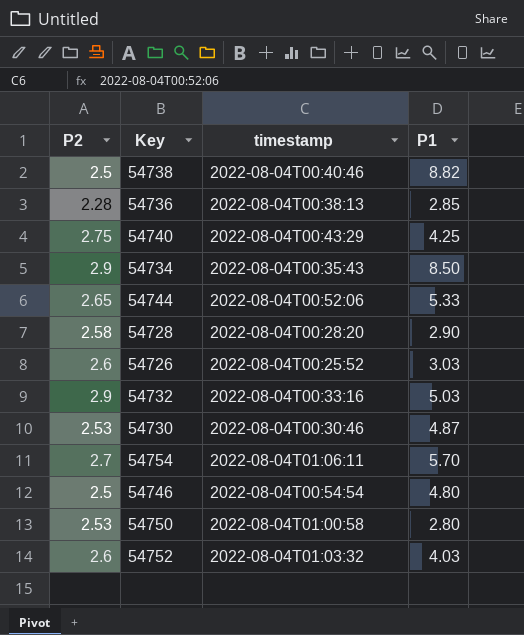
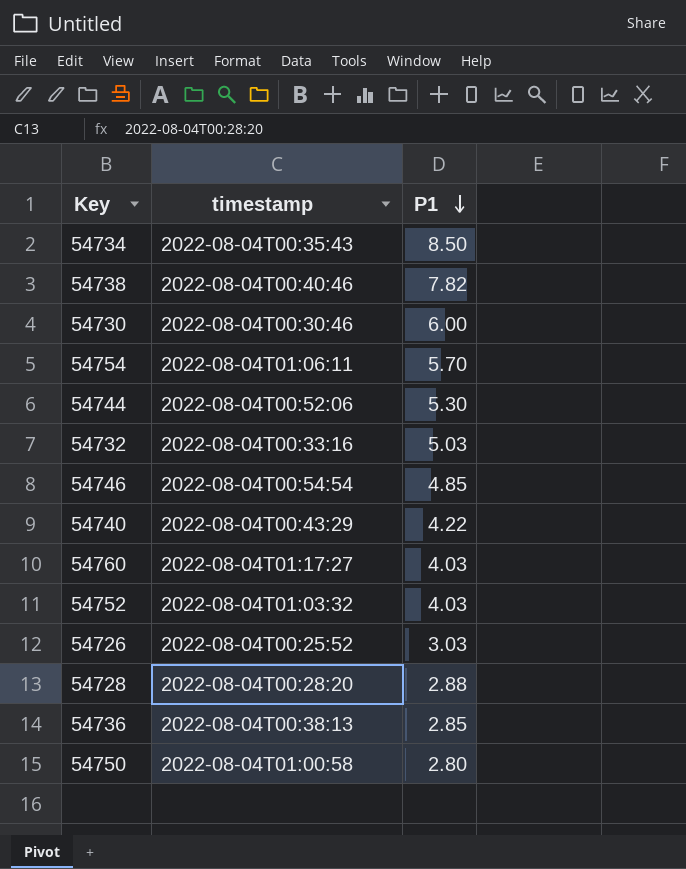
row order: none -> P1 descending
column P2 | position: 1 -> none
54738 | P1: 8.82 -> 7.82
54730 | P1: 4.87 -> 6.00
54744 | P1: 5.33 -> 5.30
54746 | P1: 4.80 -> 4.85
54740 | P1: 4.25 -> 4.22
row 54760: none -> 2022-08-04T01:17:27 | 4.03
54728 | P1: 2.90 -> 2.88

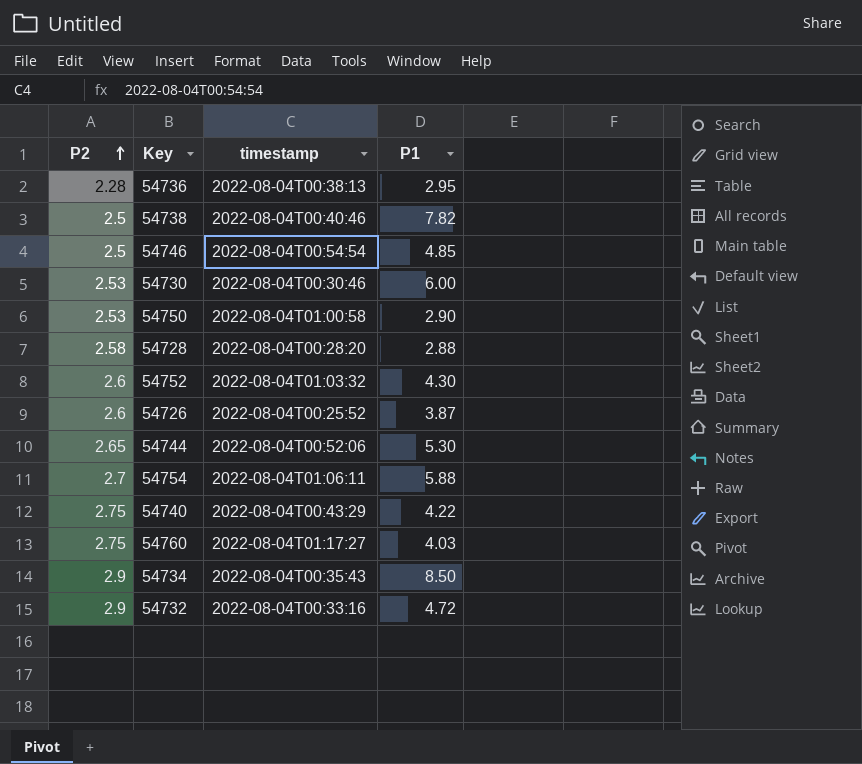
row order: P1 descending -> P2 ascending
column P2 | position: none -> 1
54736 | P1: 2.85 -> 2.95
54750 | P1: 2.80 -> 2.90
54752 | P1: 4.03 -> 4.30
54726 | P1: 3.03 -> 3.87
54754 | P1: 5.70 -> 5.88
54732 | P1: 5.03 -> 4.72

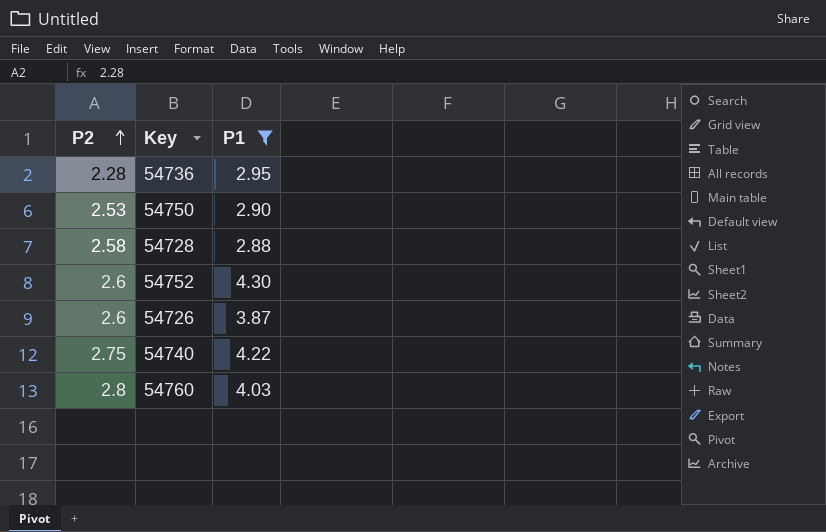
filter: none -> P1 <= 4.30
column timestamp | position: 3 -> none
54760 | P2: 2.75 -> 2.8

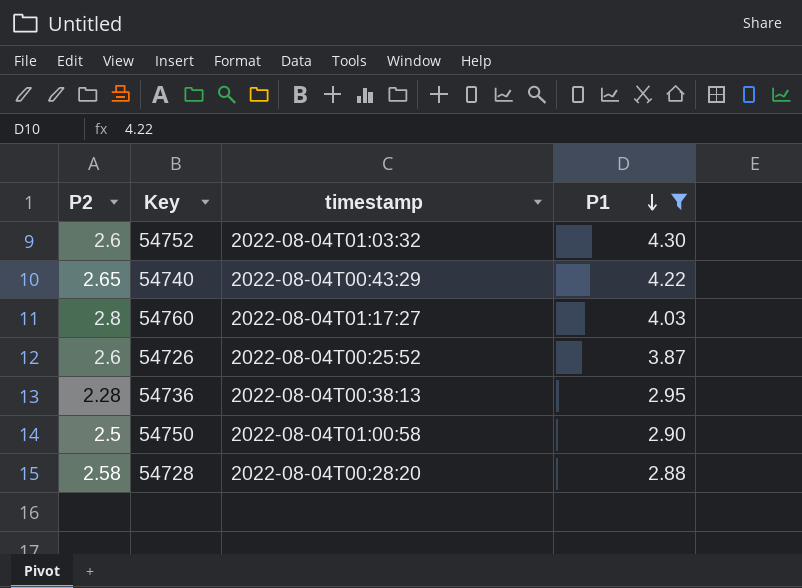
row order: P2 ascending -> P1 descending
column timestamp | position: none -> 3
54740 | P2: 2.75 -> 2.65
54750 | P2: 2.53 -> 2.5

